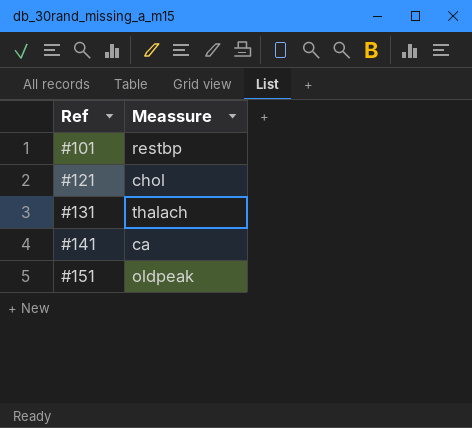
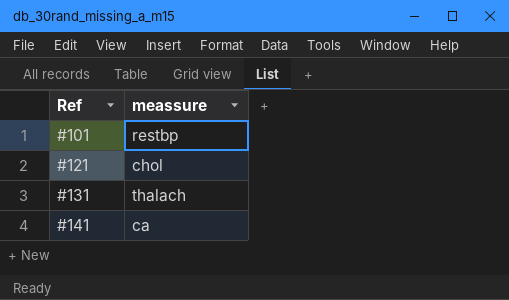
column name: Meassure -> meassure
row #151: oldpeak -> none

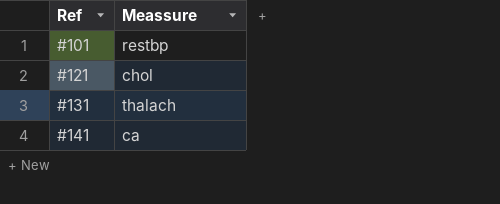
column name: meassure -> Meassure

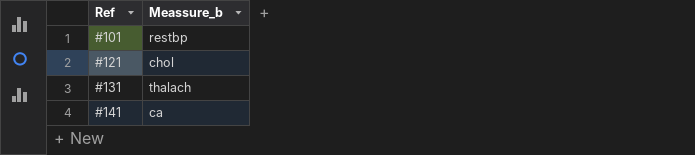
column name: Meassure -> Meassure_b

